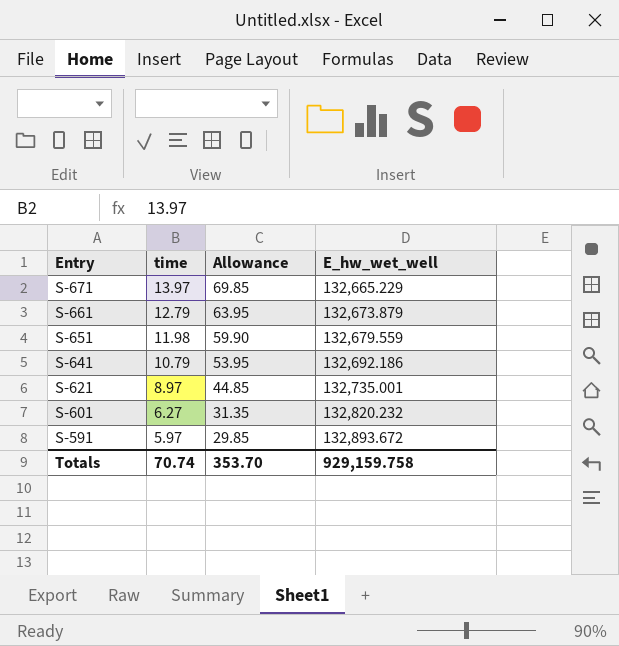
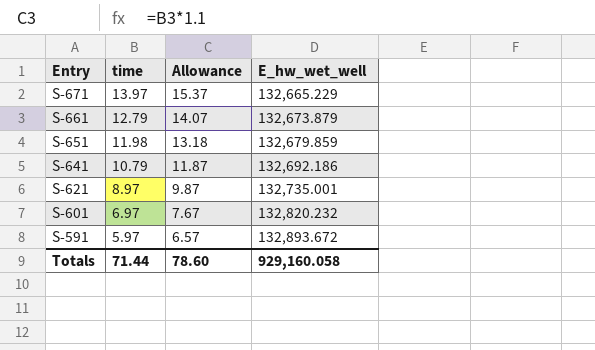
column Allowance | formula: [time] * 5 -> [time] * 1.1
S-651 | E_hw_wet_well: 132,679.559 -> 132,679.859
S-601 | time: 6.27 -> 6.97
Totals | time: 70.74 -> 71.44
Totals | Allowance: 353.70 -> 78.60
Totals | E_hw_wet_well: 929,159.758 -> 929,160.058

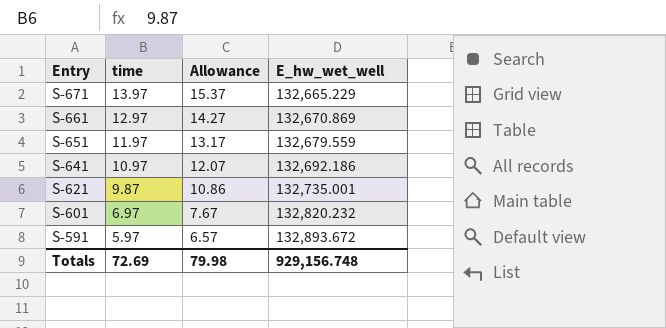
S-661 | time: 12.79 -> 12.97
S-661 | Allowance: 14.07 -> 14.27
S-661 | E_hw_wet_well: 132,673.879 -> 132,670.869
S-651 | time: 11.98 -> 11.97
S-651 | Allowance: 13.18 -> 13.17
S-651 | E_hw_wet_well: 132,679.859 -> 132,679.559
S-641 | time: 10.79 -> 10.97
S-641 | Allowance: 11.87 -> 12.07
S-621 | time: 8.97 -> 9.87
S-621 | Allowance: 9.87 -> 10.86
Totals | time: 71.44 -> 72.69
Totals | Allowance: 78.60 -> 79.98
Totals | E_hw_wet_well: 929,160.058 -> 929,156.748

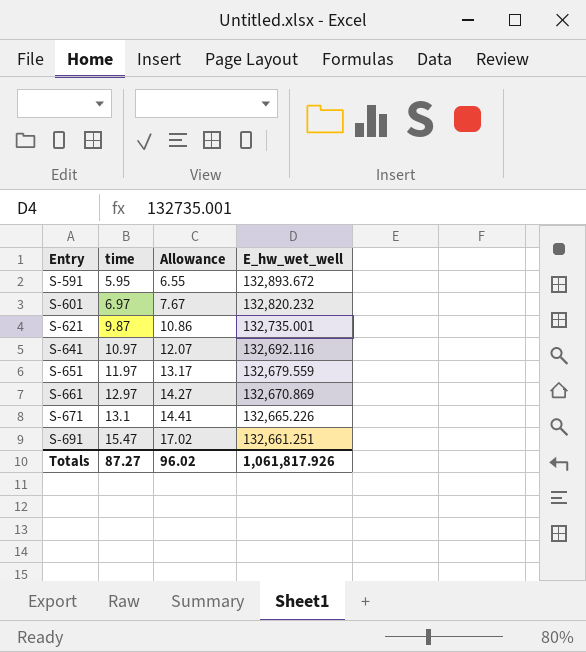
row order: Entry descending -> Entry ascending
S-591 | time: 5.97 -> 5.95
S-591 | Allowance: 6.57 -> 6.55
S-641 | E_hw_wet_well: 132,692.186 -> 132,692.116
S-671 | time: 13.97 -> 13.1
S-671 | Allowance: 15.37 -> 14.41
S-671 | E_hw_wet_well: 132,665.229 -> 132,665.226
row S-691: none -> 15.47 | 17.02 | 132,661.251
Totals | time: 72.69 -> 87.27
Totals | Allowance: 79.98 -> 96.02
Totals | E_hw_wet_well: 929,156.748 -> 1,061,817.926

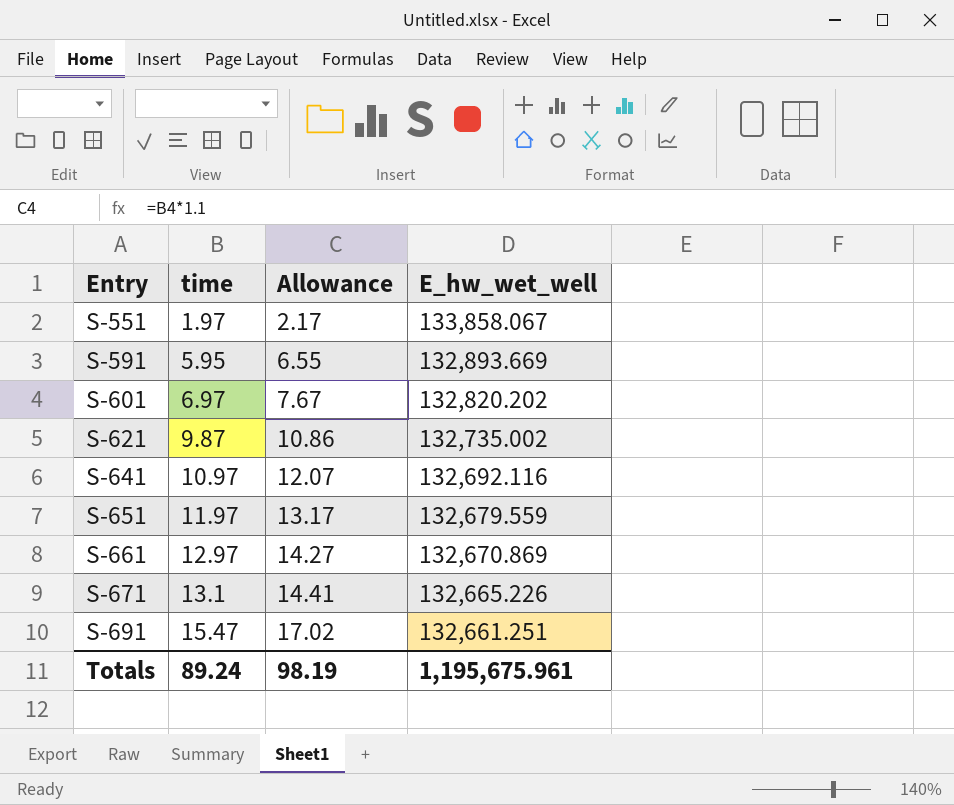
row S-551: none -> 1.97 | 2.17 | 133,858.067
S-591 | E_hw_wet_well: 132,893.672 -> 132,893.669
S-601 | E_hw_wet_well: 132,820.232 -> 132,820.202
S-621 | E_hw_wet_well: 132,735.001 -> 132,735.002
Totals | time: 87.27 -> 89.24
Totals | Allowance: 96.02 -> 98.19
Totals | E_hw_wet_well: 1,061,817.926 -> 1,195,675.961

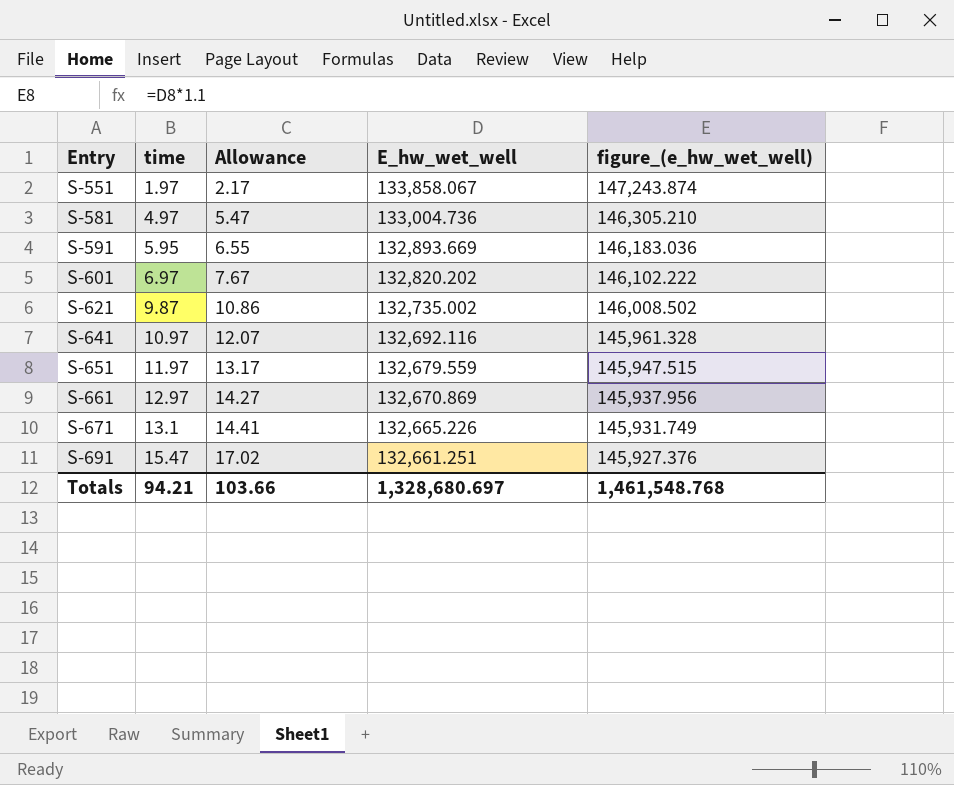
column figure_(e_hw_wet_well) | formula: none -> [E_hw_wet_well] * 1.1
row S-581: none -> 4.97 | 5.47 | 133,004.736 | 146,305.210
Totals | time: 89.24 -> 94.21
Totals | Allowance: 98.19 -> 103.66
Totals | E_hw_wet_well: 1,195,675.961 -> 1,328,680.697

